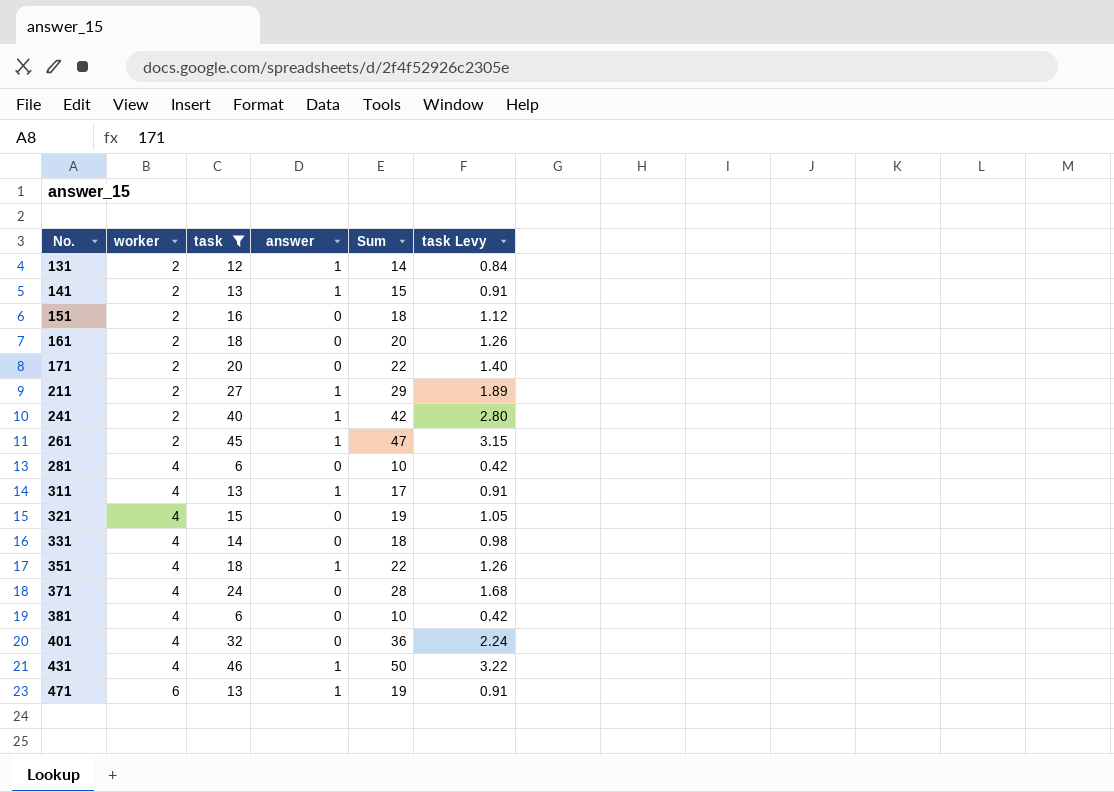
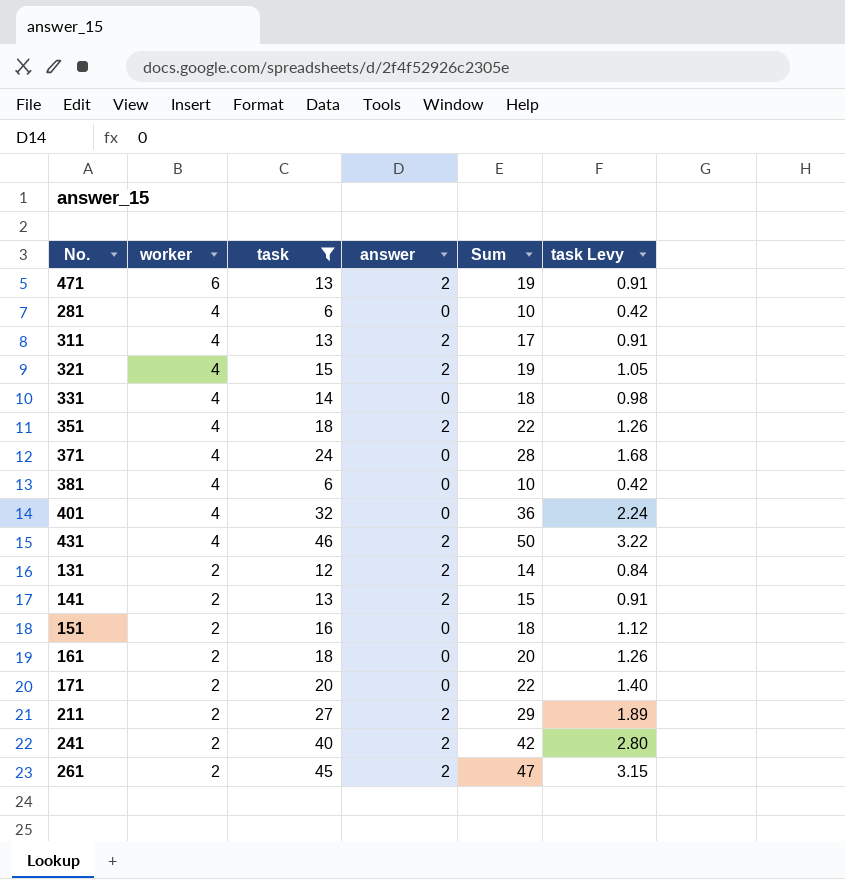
row order: No. ascending -> worker descending
471 | answer: 1 -> 2
311 | answer: 1 -> 2
321 | answer: 0 -> 2
351 | answer: 1 -> 2
431 | answer: 1 -> 2
131 | answer: 1 -> 2
141 | answer: 1 -> 2
211 | answer: 1 -> 2
241 | answer: 1 -> 2
261 | answer: 1 -> 2

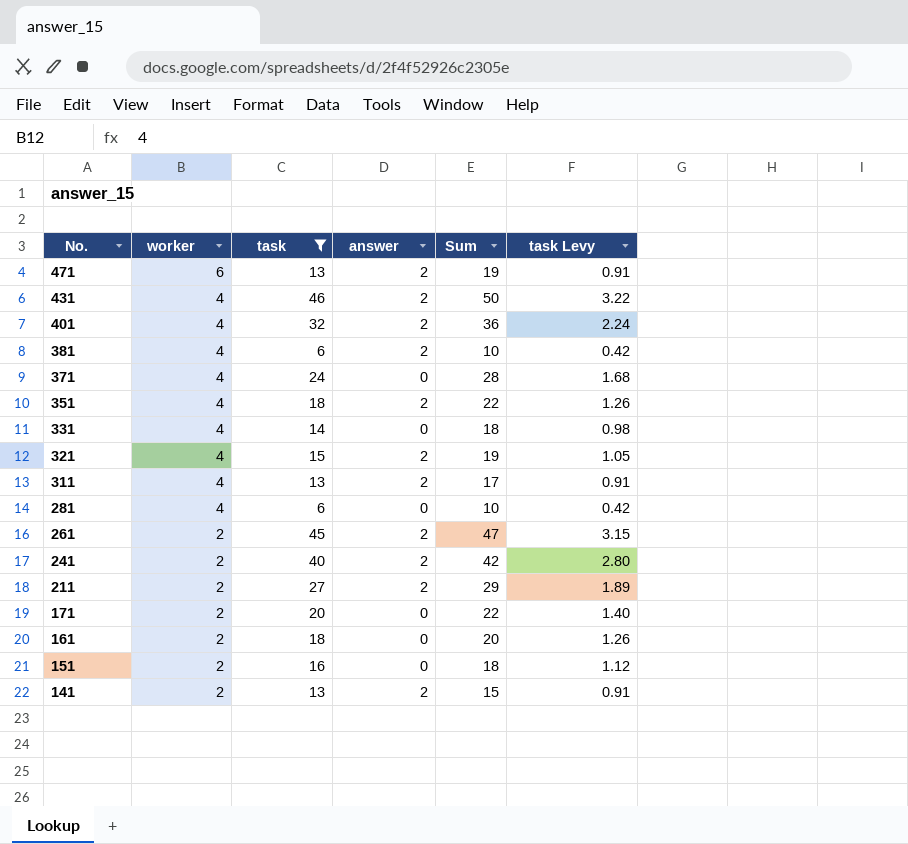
row order: worker descending -> No. descending
row 131: 2 | 12 | 2 | 14 | 0.84 -> none
401 | answer: 0 -> 2
381 | answer: 0 -> 2

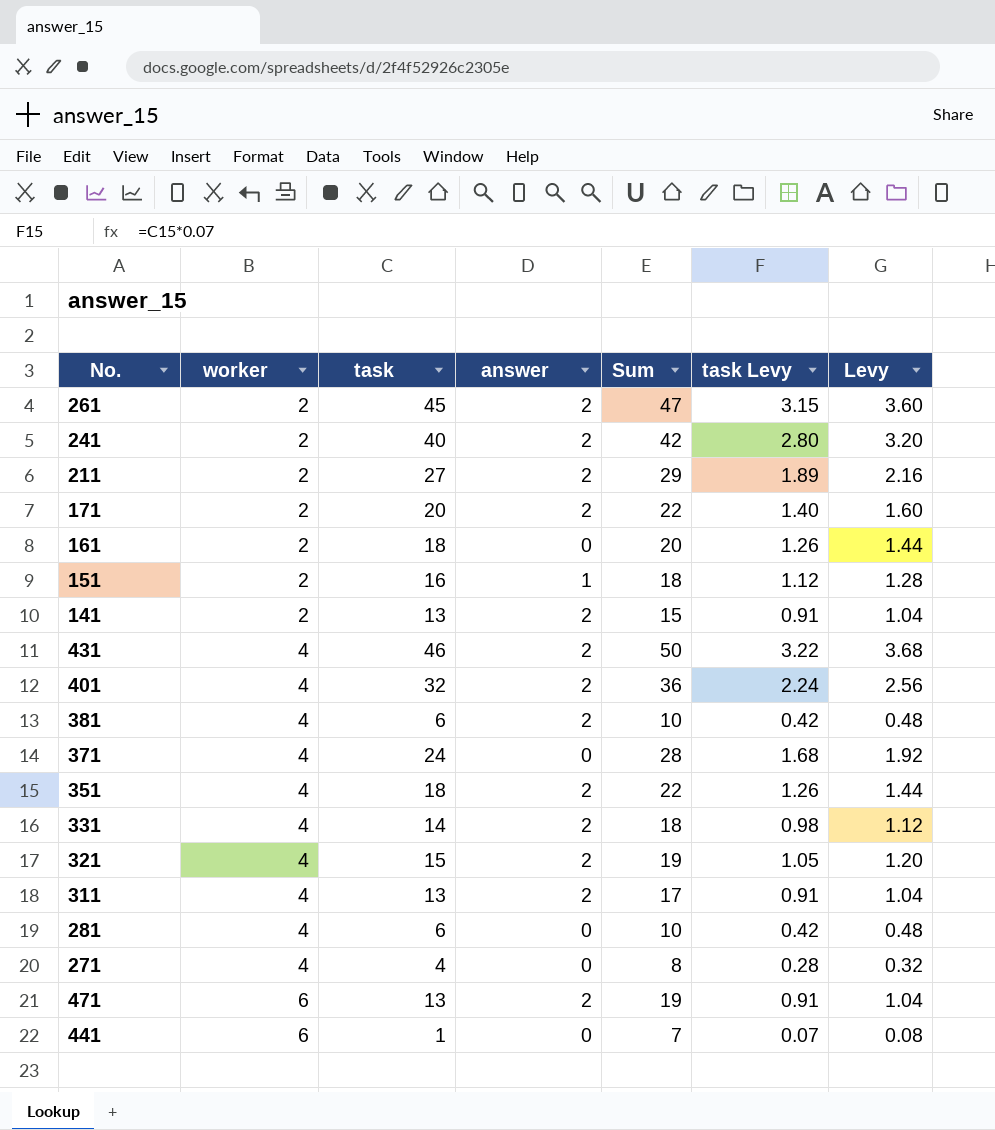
filter: task >= 6 -> none
row order: No. descending -> worker ascending
column Levy | formula: none -> [task] * 0.08
171 | answer: 0 -> 2
151 | answer: 0 -> 1
331 | answer: 0 -> 2

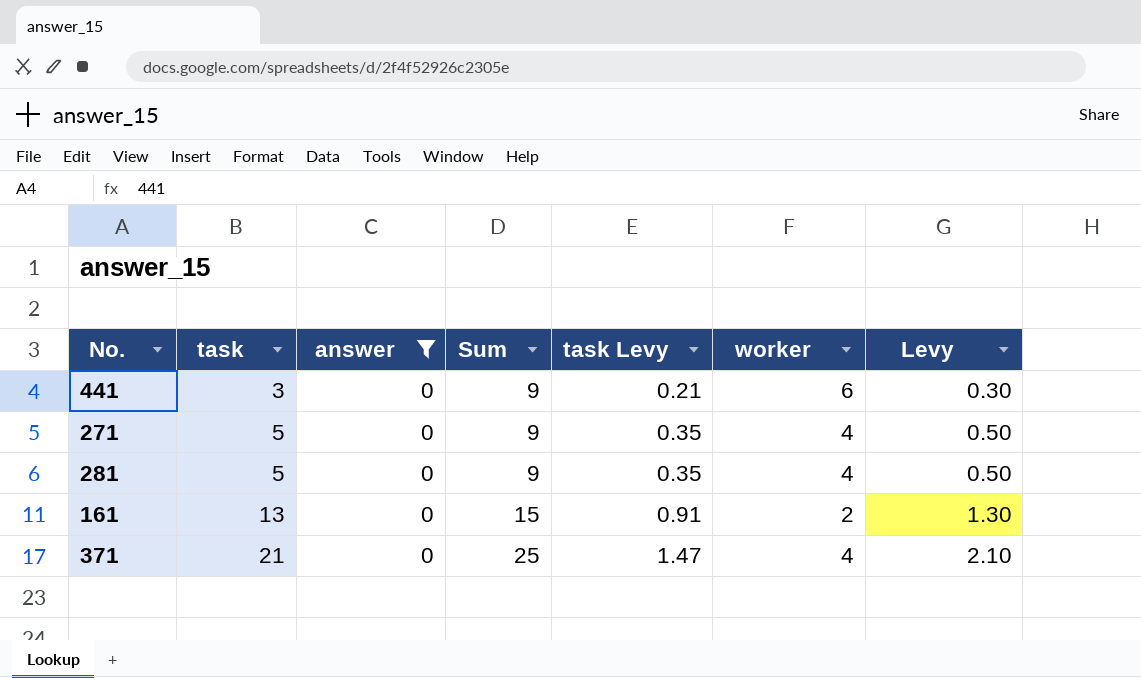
filter: none -> answer = 0
row order: worker ascending -> task ascending
column worker | position: 2 -> 6
column Levy | formula: [task] * 0.08 -> [task] * 0.1
441 | task: 1 -> 3
441 | Sum: 7 -> 9
441 | task Levy: 0.07 -> 0.21
271 | task: 4 -> 5
271 | Sum: 8 -> 9
271 | task Levy: 0.28 -> 0.35
281 | task: 6 -> 5
281 | Sum: 10 -> 9
281 | task Levy: 0.42 -> 0.35
161 | task: 18 -> 13
161 | Sum: 20 -> 15
161 | task Levy: 1.26 -> 0.91
371 | task: 24 -> 21
371 | Sum: 28 -> 25
371 | task Levy: 1.68 -> 1.47

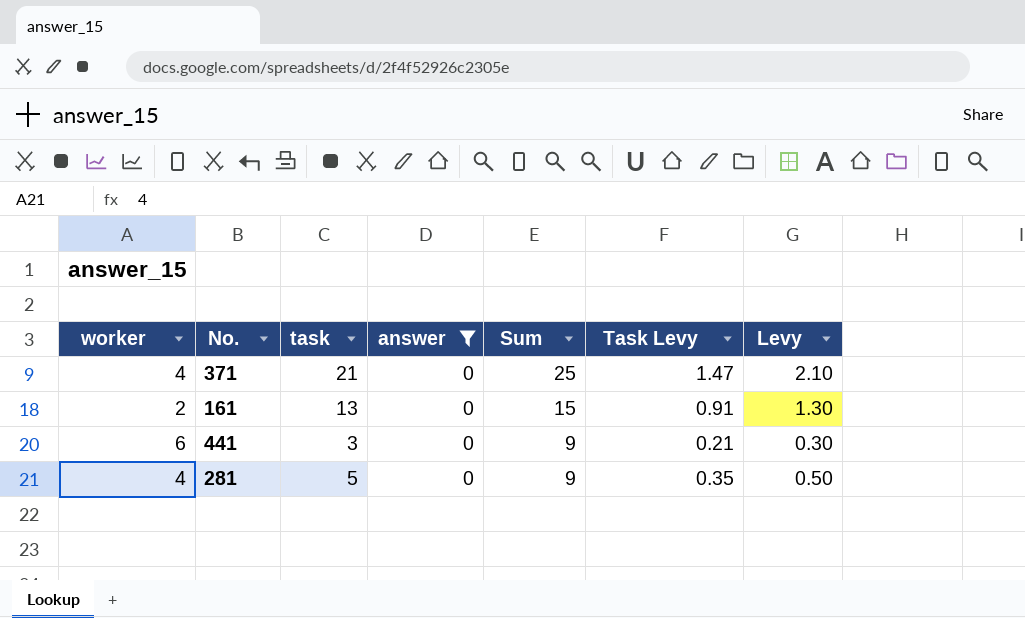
row order: task ascending -> Sum descending
column worker | position: 6 -> 1
column name: task Levy -> Task Levy
row 271: 5 | 0 | 9 | 0.35 | 4 | 0.50 -> none

